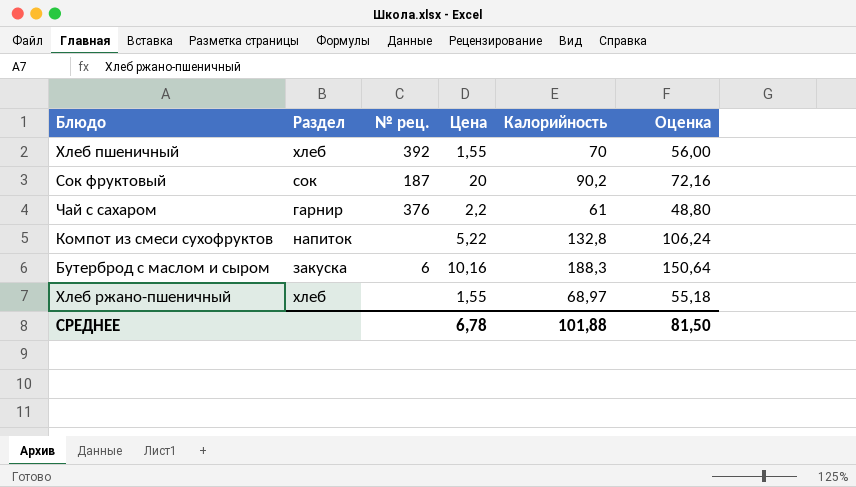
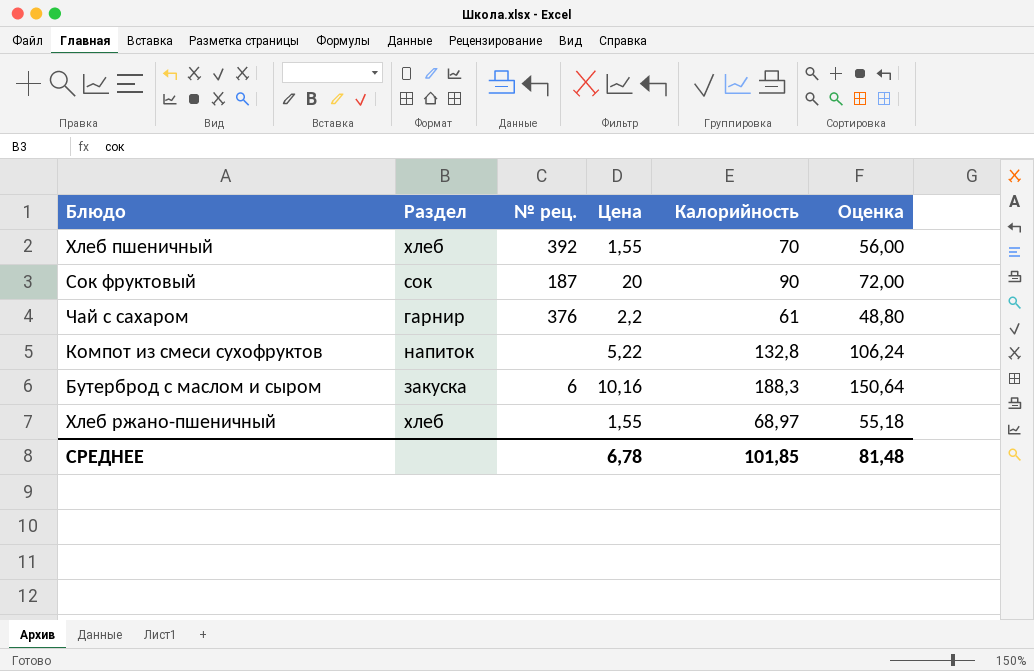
Сок фруктовый | Калорийность: 90,2 -> 90
Сок фруктовый | Оценка: 72,16 -> 72,00
СРЕДНЕЕ | Калорийность: 101,88 -> 101,85
СРЕДНЕЕ | Оценка: 81,50 -> 81,48

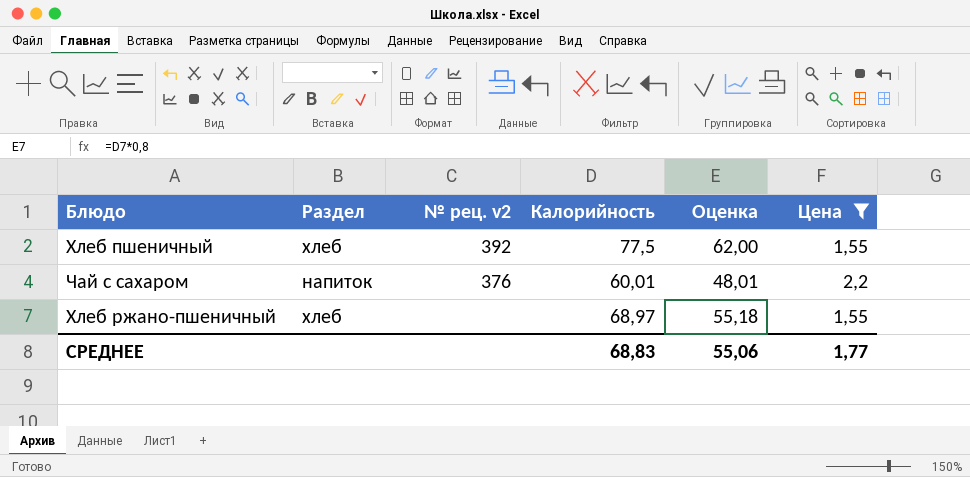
filter: none -> Цена <= 2,2
column name: № рец. -> № рец. v2
column Цена | position: 4 -> 6
Хлеб пшеничный | Калорийность: 70 -> 77,5
Хлеб пшеничный | Оценка: 56,00 -> 62,00
Чай с сахаром | Раздел: гарнир -> напиток
Чай с сахаром | Калорийность: 61 -> 60,01
Чай с сахаром | Оценка: 48,80 -> 48,01
СРЕДНЕЕ | Калорийность: 101,85 -> 68,83
СРЕДНЕЕ | Оценка: 81,48 -> 55,06
СРЕДНЕЕ | Цена: 6,78 -> 1,77

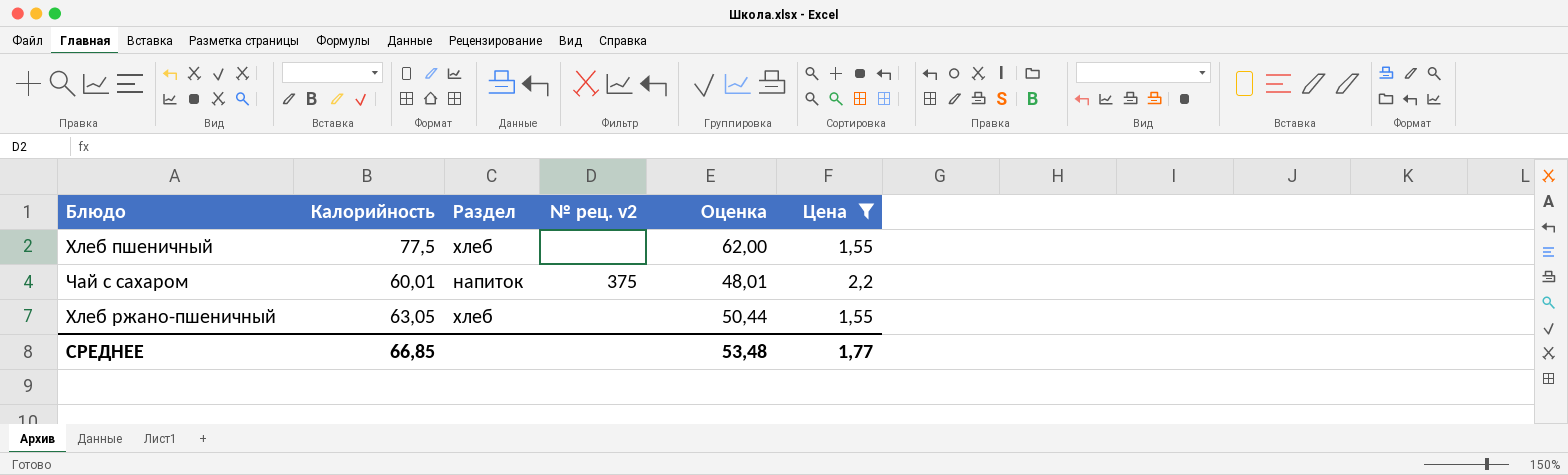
column Калорийность | position: 4 -> 2
Хлеб пшеничный | № рец. v2: 392 -> none
Чай с сахаром | № рец. v2: 376 -> 375
Хлеб ржано-пшеничный | Калорийность: 68,97 -> 63,05
Хлеб ржано-пшеничный | Оценка: 55,18 -> 50,44
СРЕДНЕЕ | Калорийность: 68,83 -> 66,85
СРЕДНЕЕ | Оценка: 55,06 -> 53,48

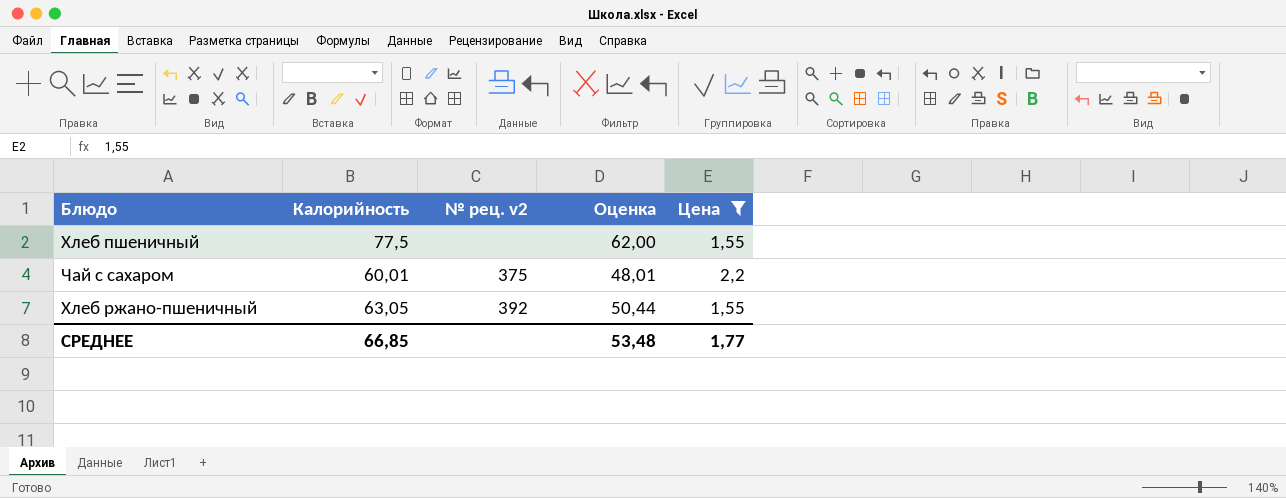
column Раздел | position: 3 -> none
Хлеб ржано-пшеничный | № рец. v2: none -> 392

